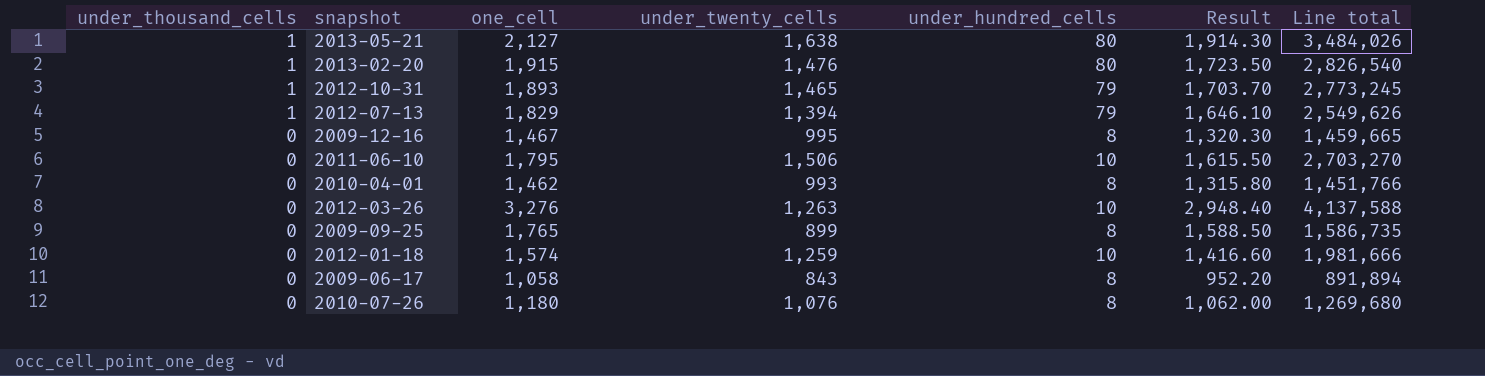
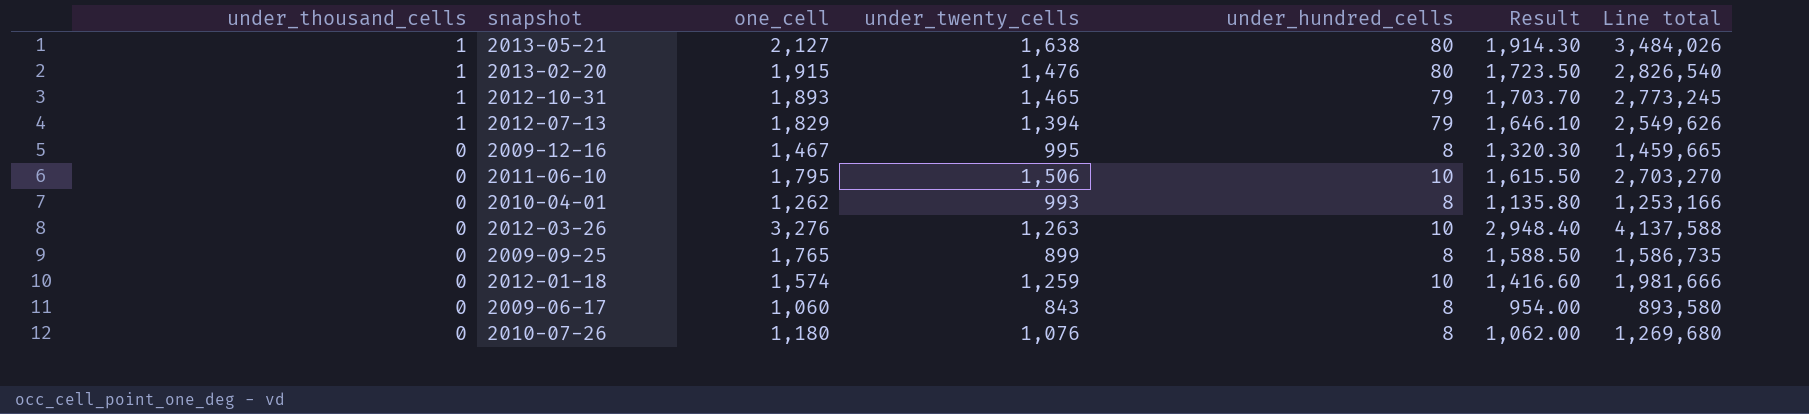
2010-04-01 | one_cell: 1,462 -> 1,262
2010-04-01 | Result: 1,315.80 -> 1,135.80
2010-04-01 | Line total: 1,451,766 -> 1,253,166
2009-06-17 | one_cell: 1,058 -> 1,060
2009-06-17 | Result: 952.20 -> 954.00
2009-06-17 | Line total: 891,894 -> 893,580

